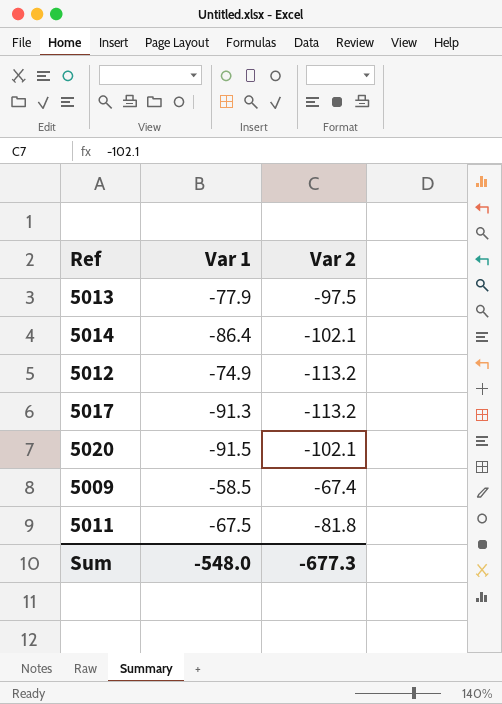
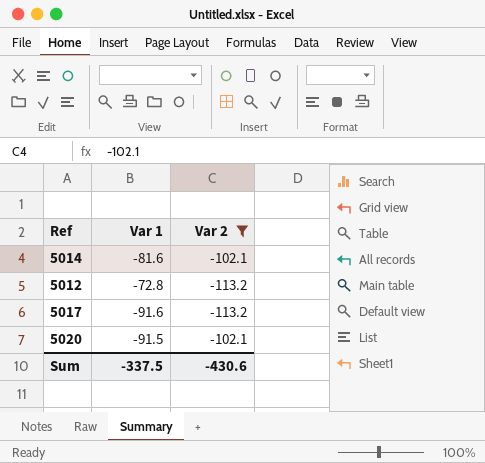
filter: none -> Var 2 <= -102.1
5014 | Var 1: -86.4 -> -81.6
5012 | Var 1: -74.9 -> -72.8
5017 | Var 1: -91.3 -> -91.6
Sum | Var 1: -548.0 -> -337.5
Sum | Var 2: -677.3 -> -430.6

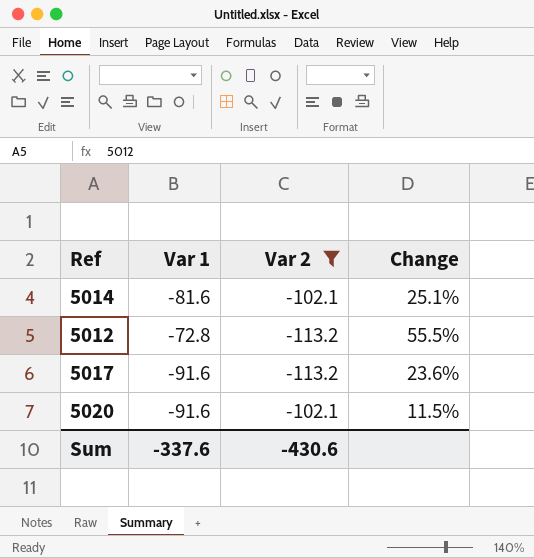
column Change | formula: none -> ([Var 2] - [Var 1]) / [Var 1]
5020 | Var 1: -91.5 -> -91.6
Sum | Var 1: -337.5 -> -337.6

